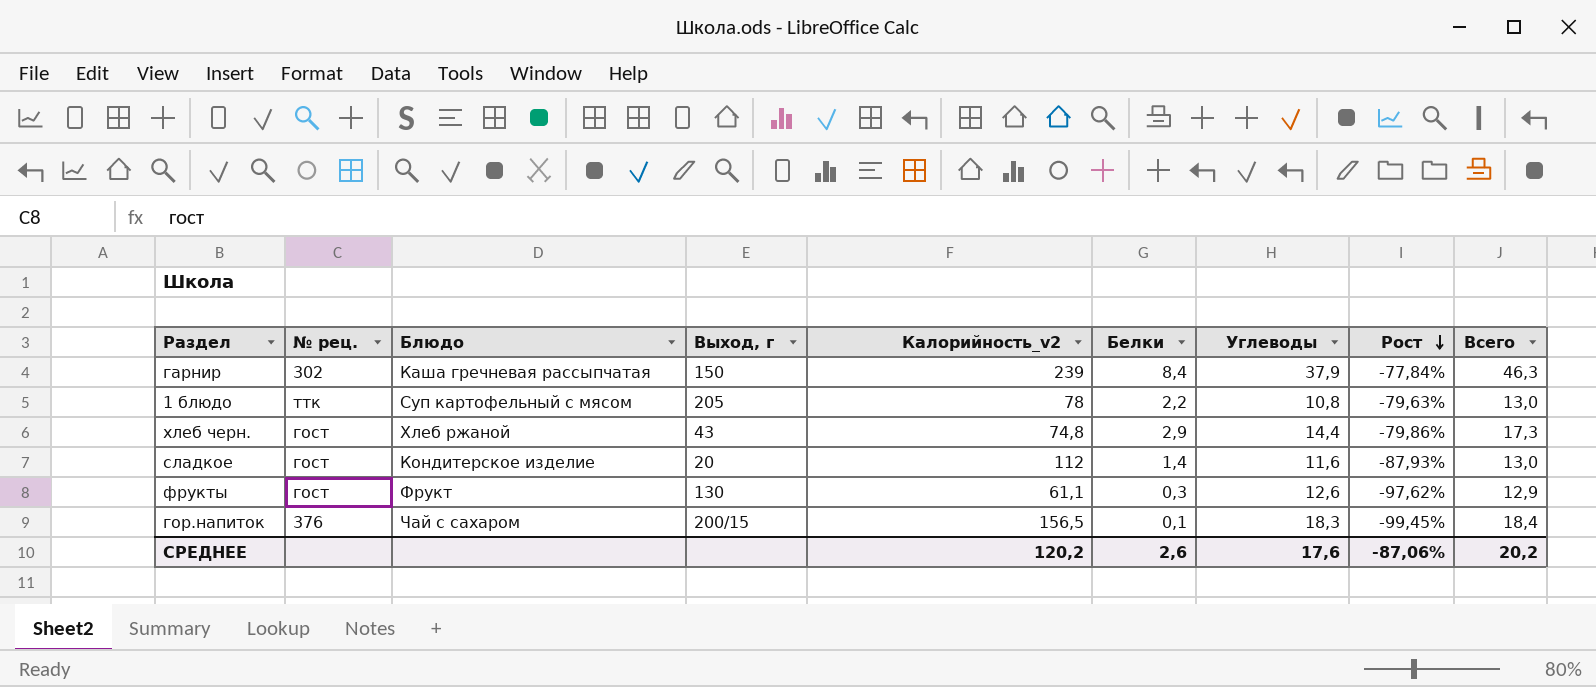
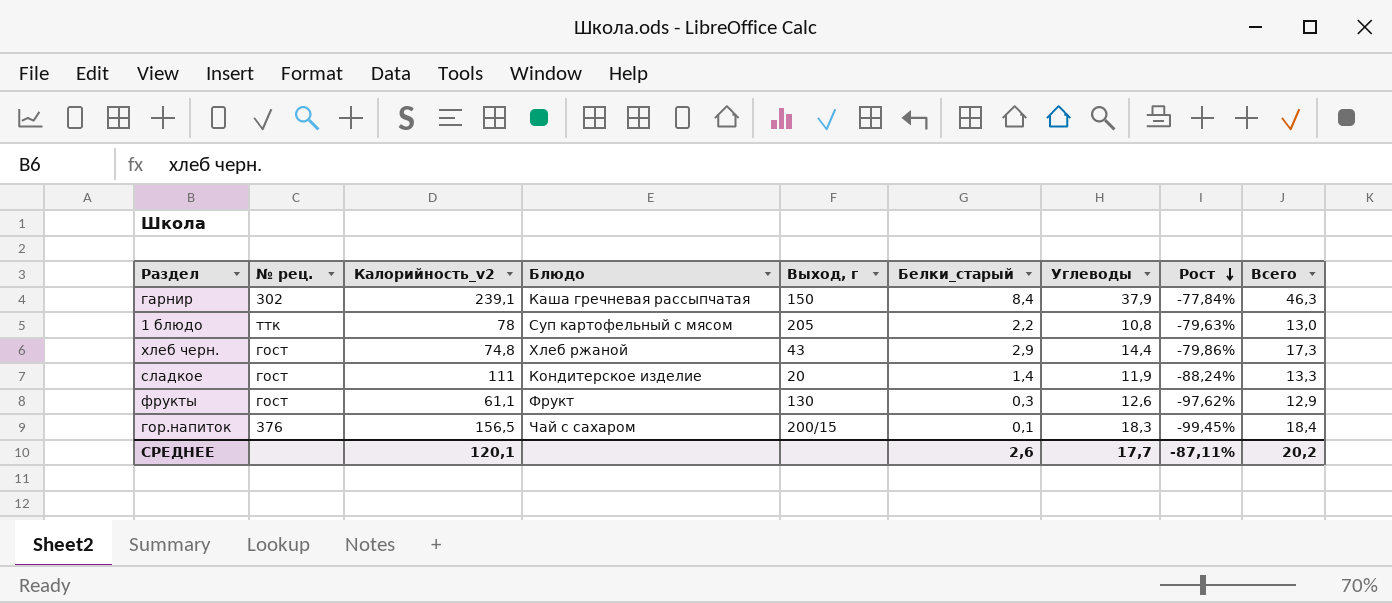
column Калорийность_v2 | position: 5 -> 3
column name: Белки -> Белки_старый
гарнир | Калорийность_v2: 239 -> 239,1
сладкое | Калорийность_v2: 112 -> 111
сладкое | Углеводы: 11,6 -> 11,9
сладкое | Рост: -87,93% -> -88,24%
сладкое | Всего: 13,0 -> 13,3
СРЕДНЕЕ | Калорийность_v2: 120,2 -> 120,1
СРЕДНЕЕ | Углеводы: 17,6 -> 17,7
СРЕДНЕЕ | Рост: -87,06% -> -87,11%

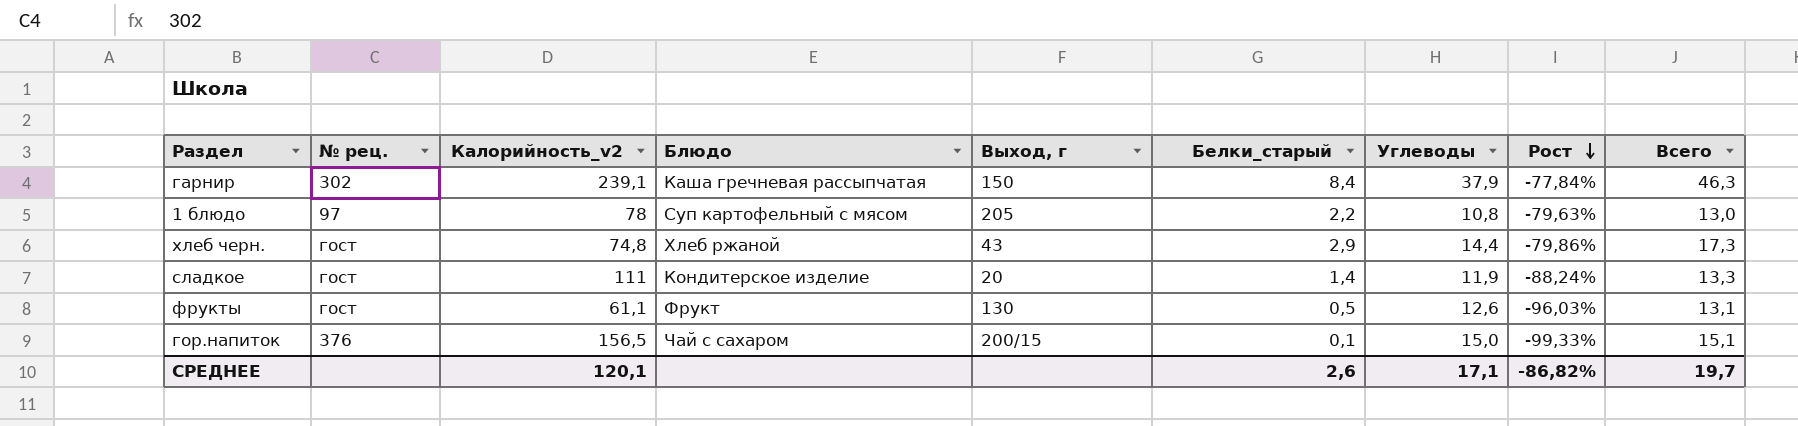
1 блюдо | № рец.: ттк -> 97
фрукты | Белки_старый: 0,3 -> 0,5
фрукты | Рост: -97,62% -> -96,03%
фрукты | Всего: 12,9 -> 13,1
гор.напиток | Углеводы: 18,3 -> 15,0
гор.напиток | Рост: -99,45% -> -99,33%
гор.напиток | Всего: 18,4 -> 15,1
СРЕДНЕЕ | Углеводы: 17,7 -> 17,1
СРЕДНЕЕ | Рост: -87,11% -> -86,82%
СРЕДНЕЕ | Всего: 20,2 -> 19,7

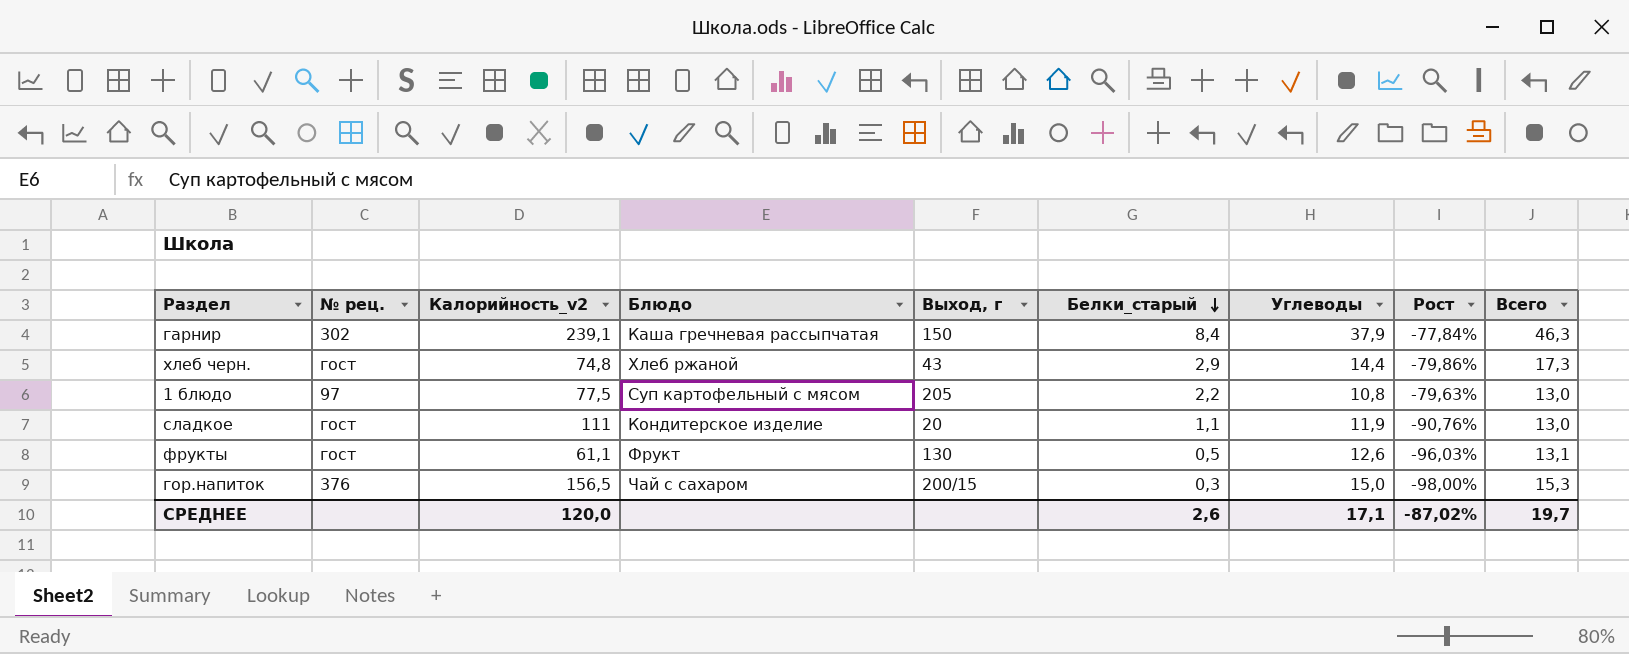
row order: Рост descending -> Белки_старый descending
1 блюдо | Калорийность_v2: 78 -> 77,5
сладкое | Белки_старый: 1,4 -> 1,1
сладкое | Рост: -88,24% -> -90,76%
сладкое | Всего: 13,3 -> 13,0
гор.напиток | Белки_старый: 0,1 -> 0,3
гор.напиток | Рост: -99,33% -> -98,00%
гор.напиток | Всего: 15,1 -> 15,3
СРЕДНЕЕ | Калорийность_v2: 120,1 -> 120,0
СРЕДНЕЕ | Рост: -86,82% -> -87,02%

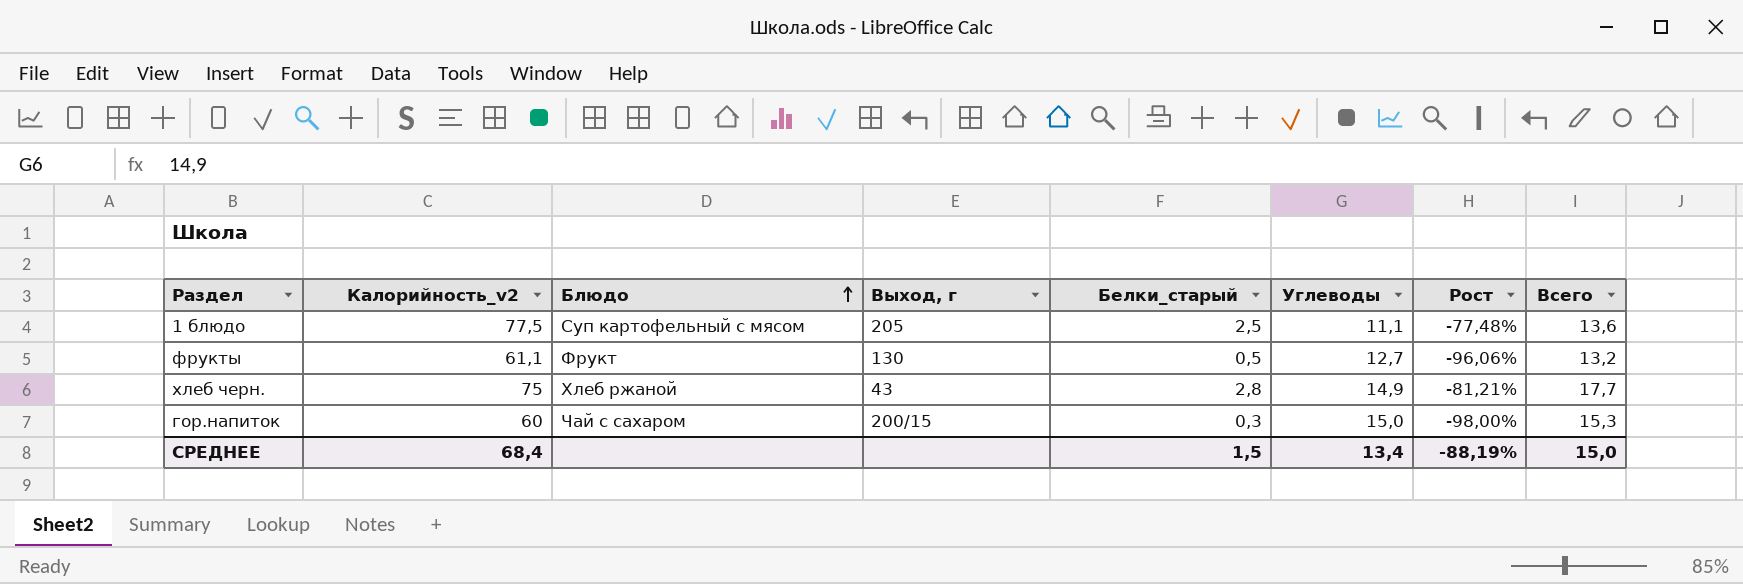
row order: Белки_старый descending -> Блюдо ascending
column № рец. | position: 2 -> none
row гарнир: 302 | 239,1 | Каша гречневая рассыпчатая | 150 | 8,4 | 37,9 | -77,84% | 46,3 -> none
row сладкое: гост | 111 | Кондитерское изделие | 20 | 1,1 | 11,9 | -90,76% | 13,0 -> none
1 блюдо | Белки_старый: 2,2 -> 2,5
1 блюдо | Углеводы: 10,8 -> 11,1
1 блюдо | Рост: -79,63% -> -77,48%
1 блюдо | Всего: 13,0 -> 13,6
фрукты | Углеводы: 12,6 -> 12,7
фрукты | Рост: -96,03% -> -96,06%
фрукты | Всего: 13,1 -> 13,2
хлеб черн. | Калорийность_v2: 74,8 -> 75
хлеб черн. | Белки_старый: 2,9 -> 2,8
хлеб черн. | Углеводы: 14,4 -> 14,9
хлеб черн. | Рост: -79,86% -> -81,21%
хлеб черн. | Всего: 17,3 -> 17,7
гор.напиток | Калорийность_v2: 156,5 -> 60
СРЕДНЕЕ | Калорийность_v2: 120,0 -> 68,4
СРЕДНЕЕ | Белки_старый: 2,6 -> 1,5
СРЕДНЕЕ | Углеводы: 17,1 -> 13,4
СРЕДНЕЕ | Рост: -87,02% -> -88,19%
СРЕДНЕЕ | Всего: 19,7 -> 15,0

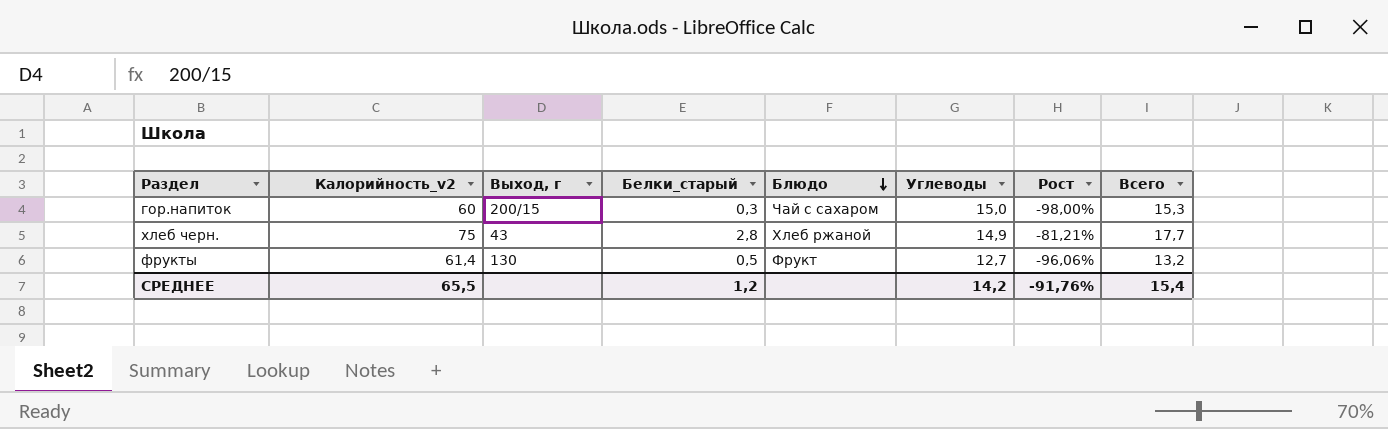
row order: Блюдо ascending -> Блюдо descending
column Блюдо | position: 3 -> 5
row 1 блюдо: 77,5 | Суп картофельный с мясом | 205 | 2,5 | 11,1 | -77,48% | 13,6 -> none
фрукты | Калорийность_v2: 61,1 -> 61,4
СРЕДНЕЕ | Калорийность_v2: 68,4 -> 65,5
СРЕДНЕЕ | Белки_старый: 1,5 -> 1,2
СРЕДНЕЕ | Углеводы: 13,4 -> 14,2
СРЕДНЕЕ | Рост: -88,19% -> -91,76%
СРЕДНЕЕ | Всего: 15,0 -> 15,4

